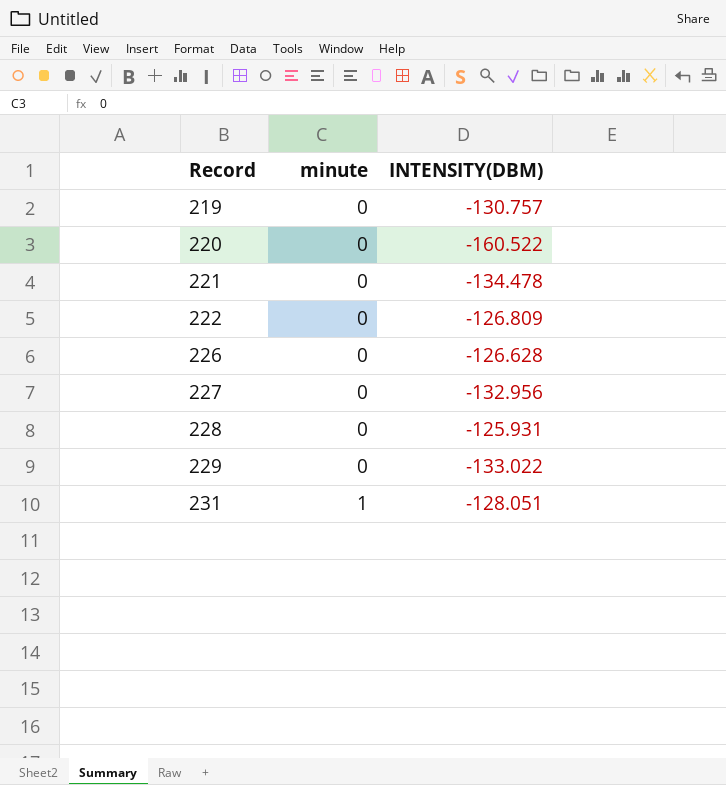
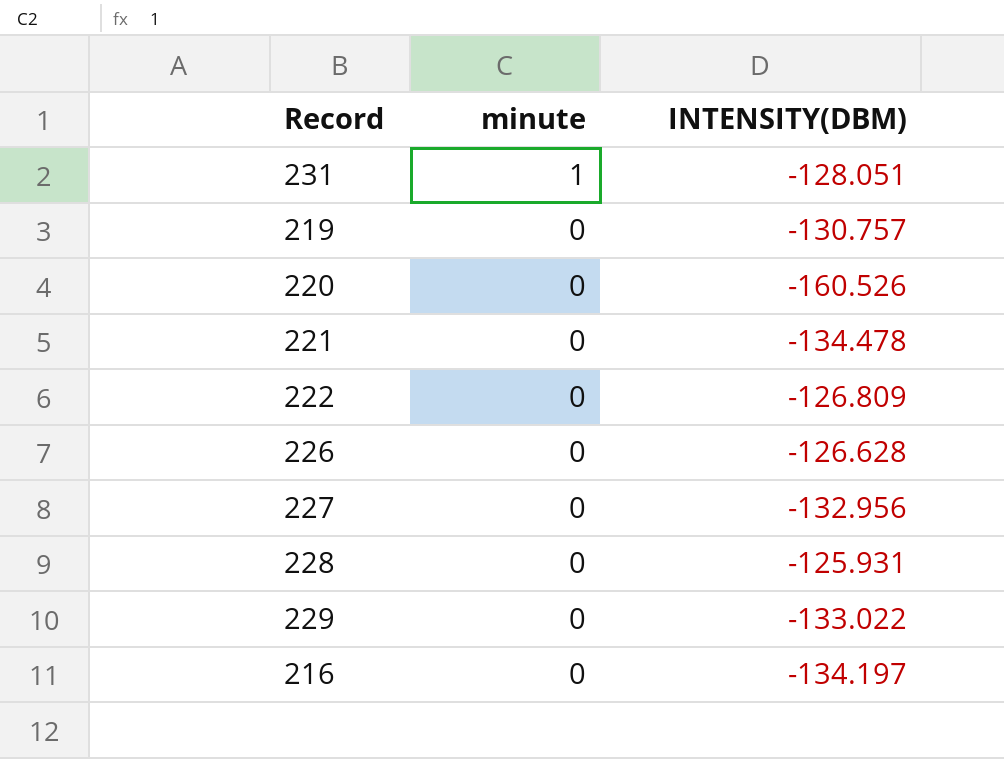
row order: Record ascending -> minute descending
220 | INTENSITY(DBM): -160.522 -> -160.526
row 216: none -> 0 | -134.197

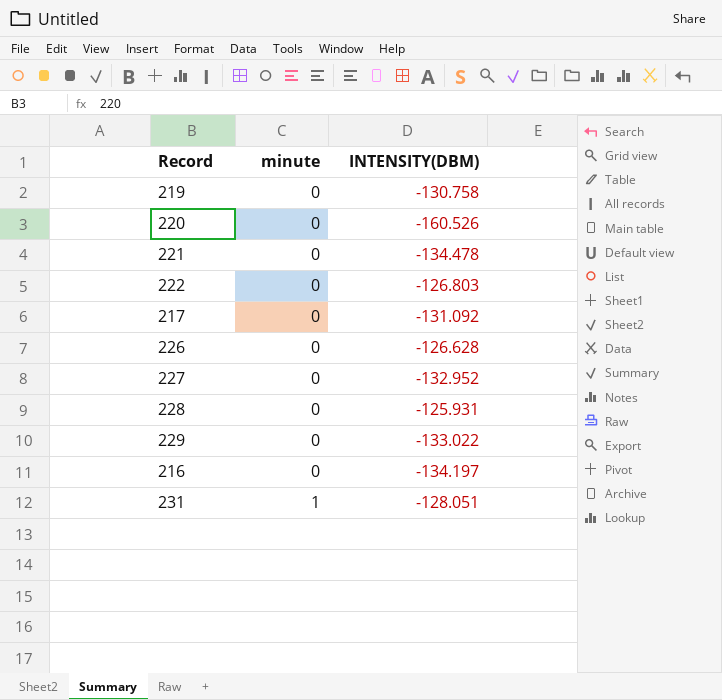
row order: minute descending -> minute ascending
219 | INTENSITY(DBM): -130.757 -> -130.758
222 | INTENSITY(DBM): -126.809 -> -126.803
row 217: none -> 0 | -131.092
227 | INTENSITY(DBM): -132.956 -> -132.952

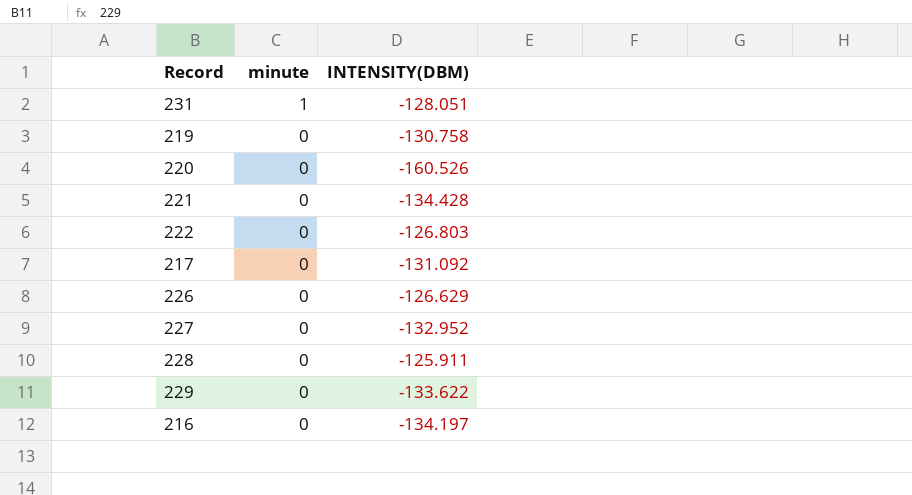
row order: minute ascending -> minute descending
221 | INTENSITY(DBM): -134.478 -> -134.428
226 | INTENSITY(DBM): -126.628 -> -126.629
228 | INTENSITY(DBM): -125.931 -> -125.911
229 | INTENSITY(DBM): -133.022 -> -133.622

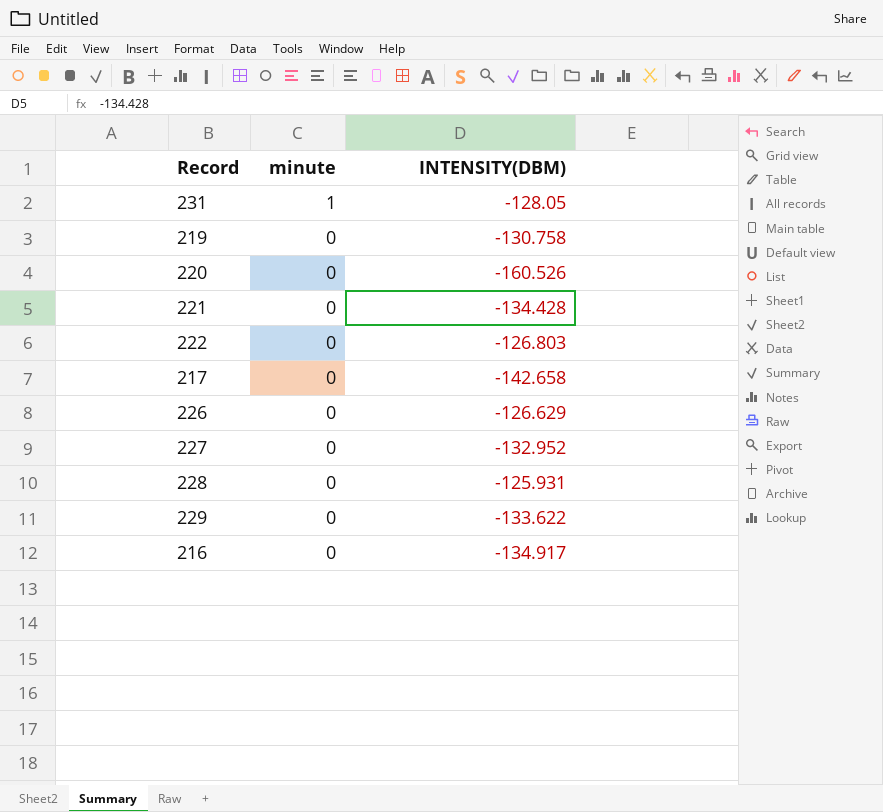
231 | INTENSITY(DBM): -128.051 -> -128.05
217 | INTENSITY(DBM): -131.092 -> -142.658
228 | INTENSITY(DBM): -125.911 -> -125.931
216 | INTENSITY(DBM): -134.197 -> -134.917

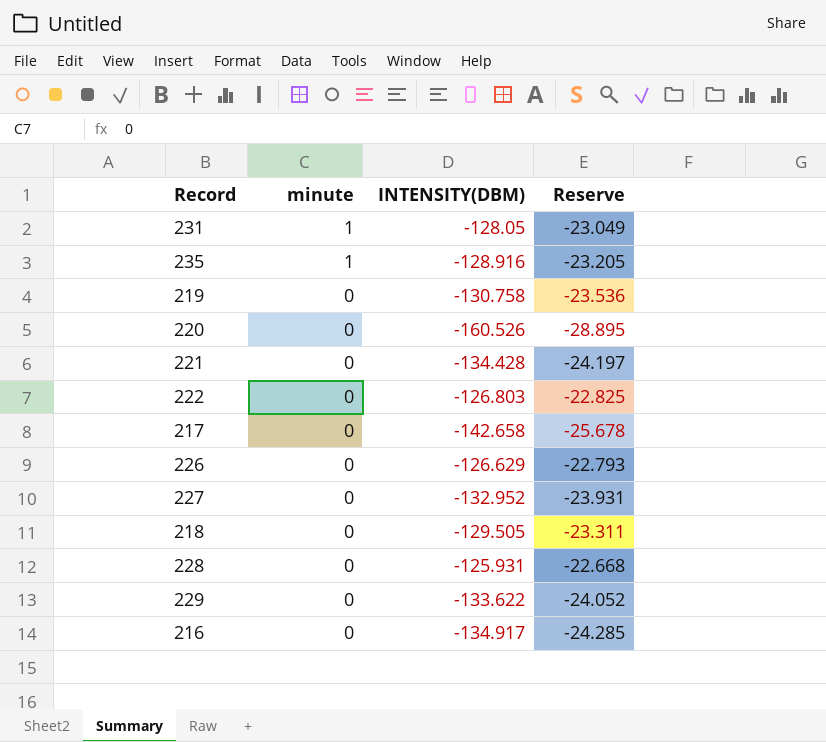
column Reserve | formula: none -> [INTENSITY(DBM)] * 0.18
row 235: none -> 1 | -128.916 | -23.205
row 218: none -> 0 | -129.505 | -23.311

